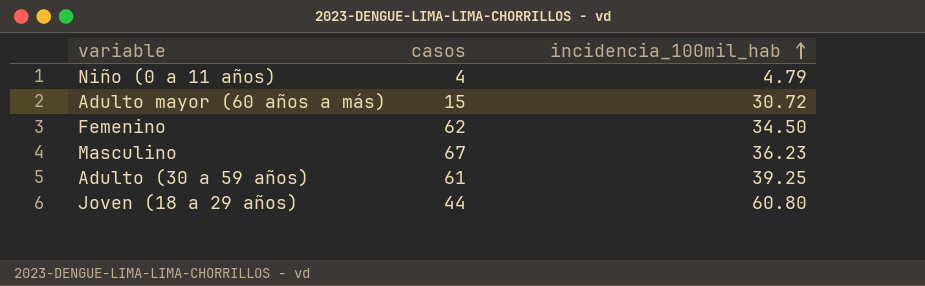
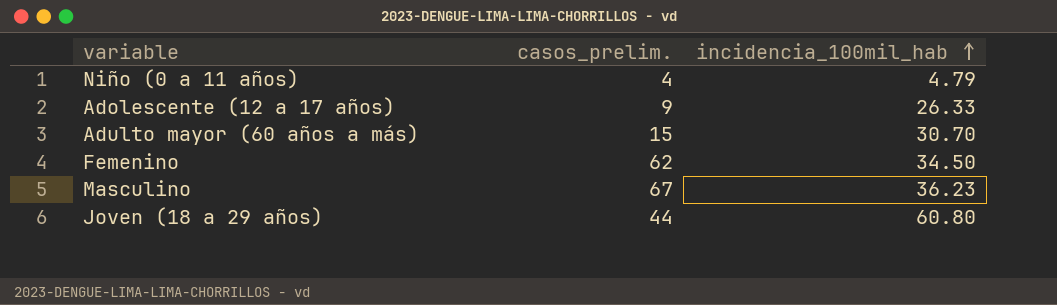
column name: casos -> casos_prelim.
row Adulto (30 a 59 años): 61 | 39.25 -> none
row Adolescente (12 a 17 años): none -> 9 | 26.33
Adulto mayor (60 años a más) | incidencia_100mil_hab: 30.72 -> 30.70

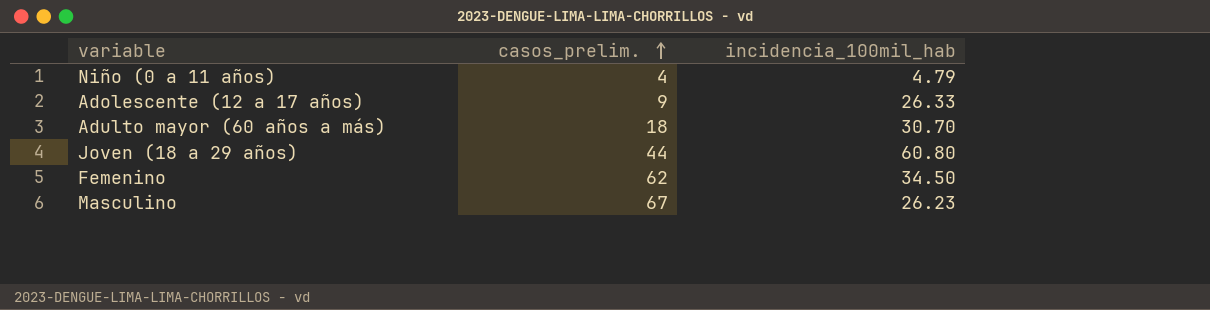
row order: incidencia_100mil_hab ascending -> casos_prelim. ascending
Adulto mayor (60 años a más) | casos_prelim.: 15 -> 18
Masculino | incidencia_100mil_hab: 36.23 -> 26.23

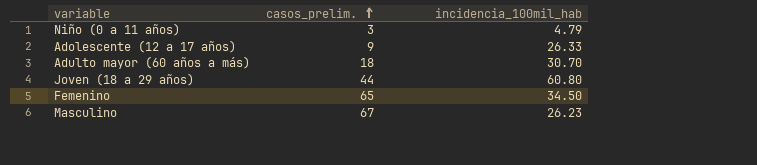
Niño (0 a 11 años) | casos_prelim.: 4 -> 3
Femenino | casos_prelim.: 62 -> 65

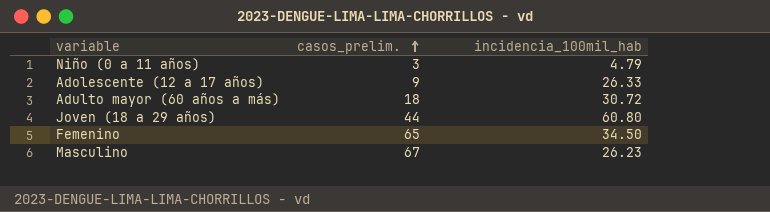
Adulto mayor (60 años a más) | incidencia_100mil_hab: 30.70 -> 30.72

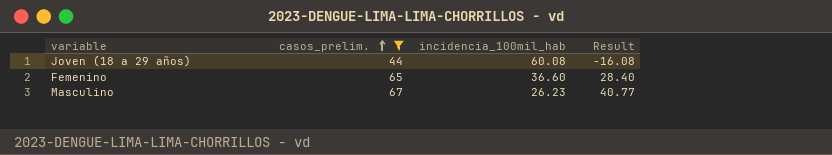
filter: none -> casos_prelim. >= 44
column Result | formula: none -> [casos_prelim.] - [incidencia_100mil_hab]
Joven (18 a 29 años) | incidencia_100mil_hab: 60.80 -> 60.08
Femenino | incidencia_100mil_hab: 34.50 -> 36.60

